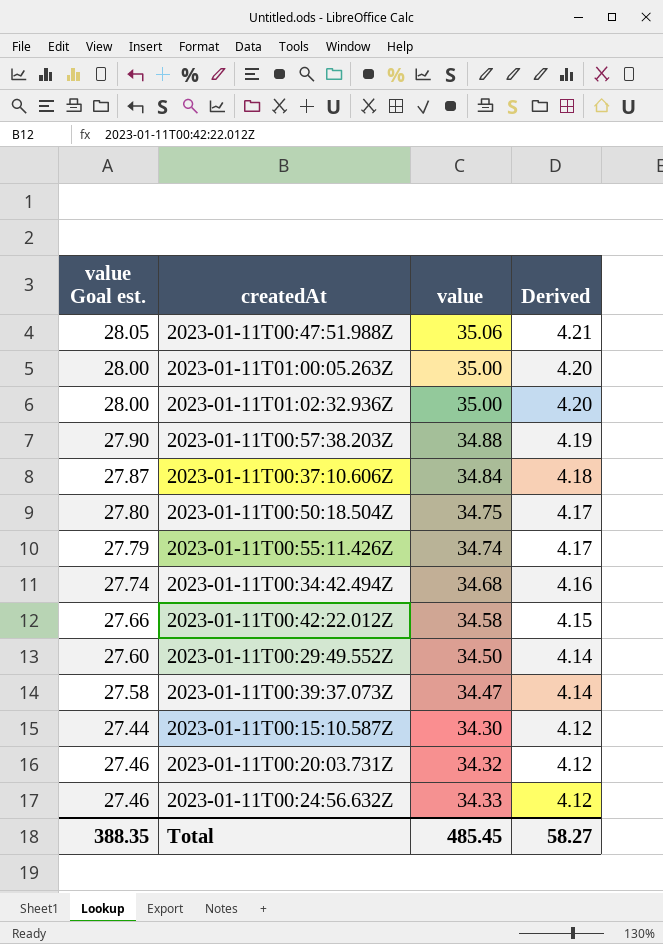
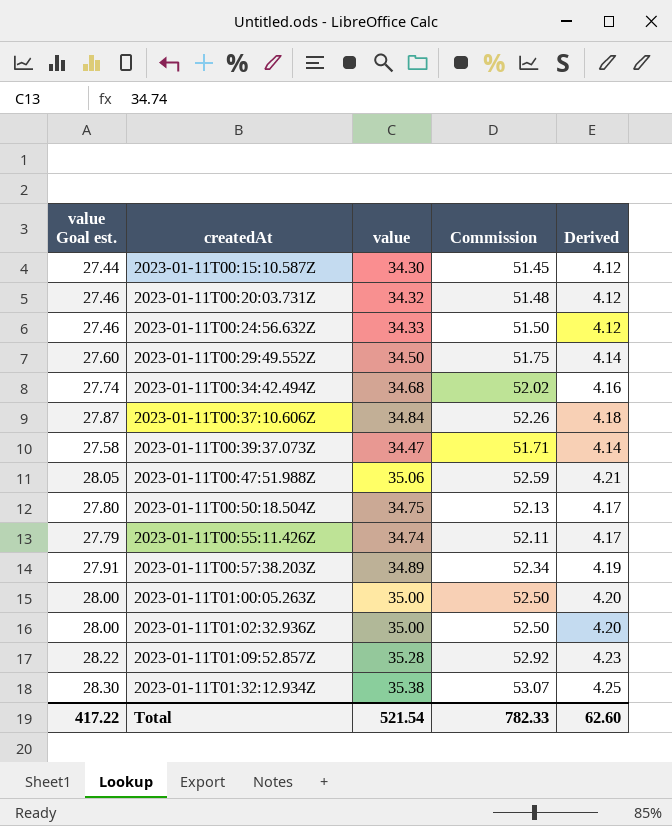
row order: Derived descending -> createdAt ascending
column Commission | formula: none -> [value] * 1.5
row 2023-01-11T00:42:22.012Z: 27.66 | 34.58 | 4.15 -> none
2023-01-11T00:57:38.203Z | value Goal est.: 27.90 -> 27.91
2023-01-11T00:57:38.203Z | value: 34.88 -> 34.89
row 2023-01-11T01:09:52.857Z: none -> 28.22 | 35.28 | 52.92 | 4.23
row 2023-01-11T01:32:12.934Z: none -> 28.30 | 35.38 | 53.07 | 4.25
Total | value Goal est.: 388.35 -> 417.22
Total | value: 485.45 -> 521.54
Total | Derived: 58.27 -> 62.60

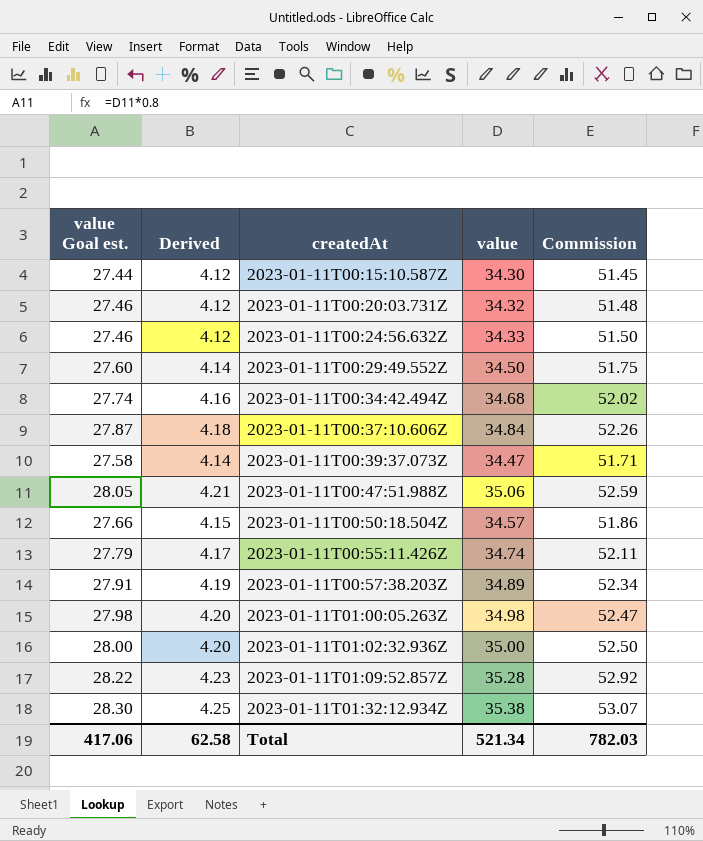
column Derived | position: 5 -> 2
2023-01-11T00:50:18.504Z | value Goal est.: 27.80 -> 27.66
2023-01-11T00:50:18.504Z | Derived: 4.17 -> 4.15
2023-01-11T00:50:18.504Z | value: 34.75 -> 34.57
2023-01-11T00:50:18.504Z | Commission: 52.13 -> 51.86
2023-01-11T01:00:05.263Z | value Goal est.: 28.00 -> 27.98
2023-01-11T01:00:05.263Z | value: 35.00 -> 34.98
2023-01-11T01:00:05.263Z | Commission: 52.50 -> 52.47
Total | value Goal est.: 417.22 -> 417.06
Total | Derived: 62.60 -> 62.58
Total | value: 521.54 -> 521.34
Total | Commission: 782.33 -> 782.03

